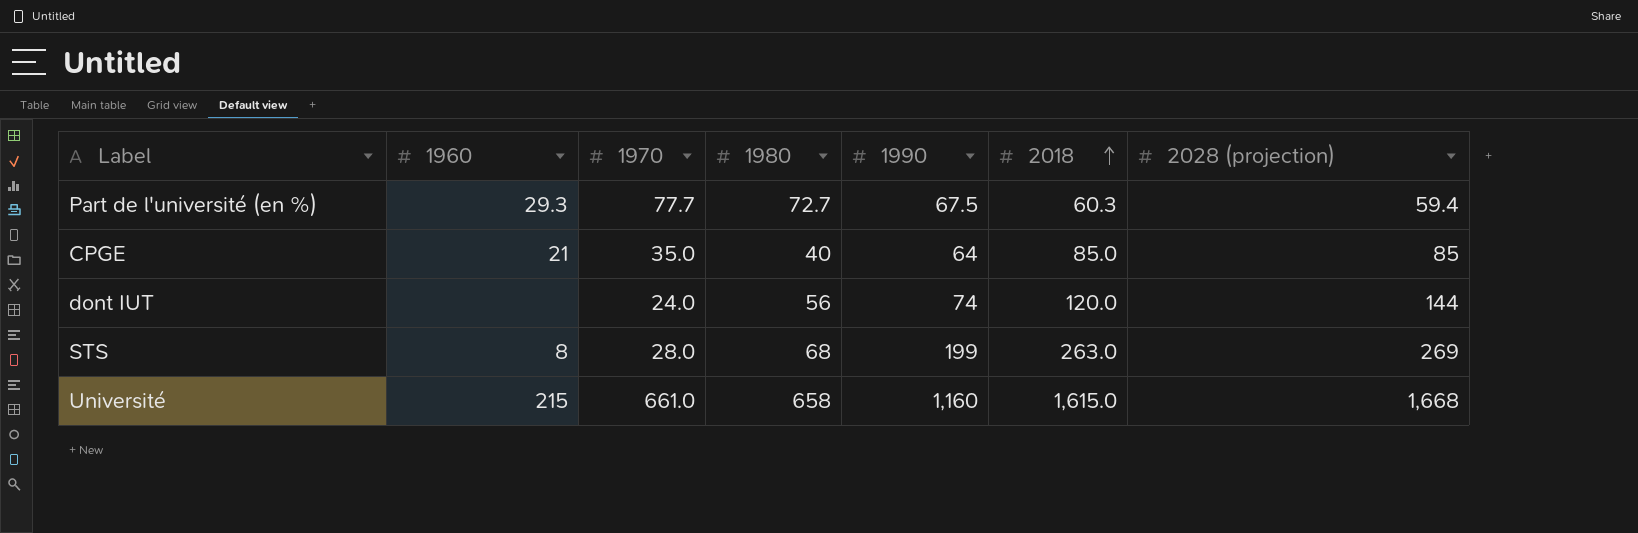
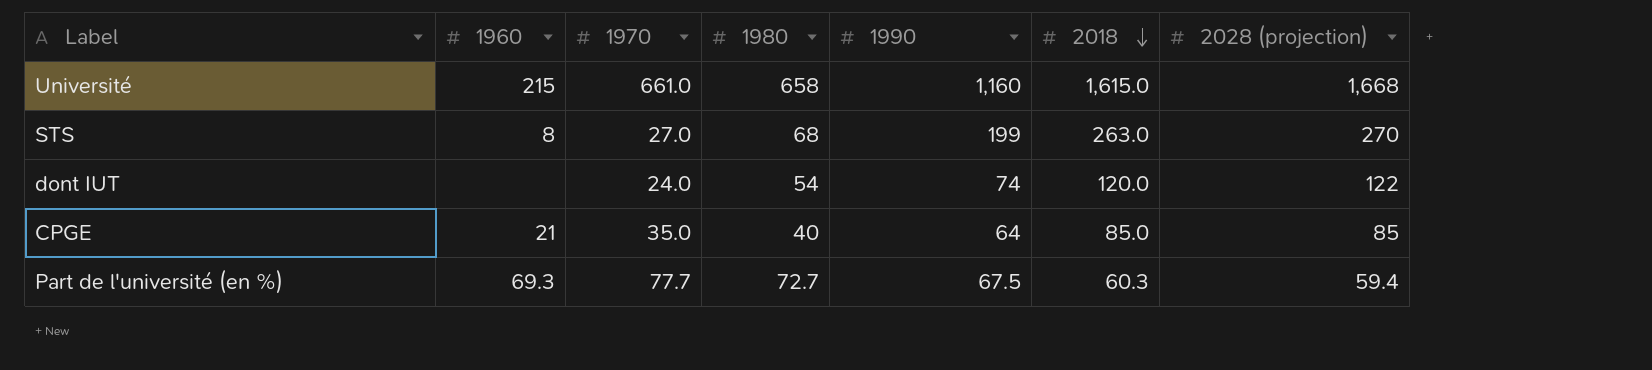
row order: 2018 ascending -> 2018 descending
STS | 1970: 28.0 -> 27.0
STS | 2028 (projection): 269 -> 270
dont IUT | 1980: 56 -> 54
dont IUT | 2028 (projection): 144 -> 122
Part de l'université (en %) | 1960: 29.3 -> 69.3

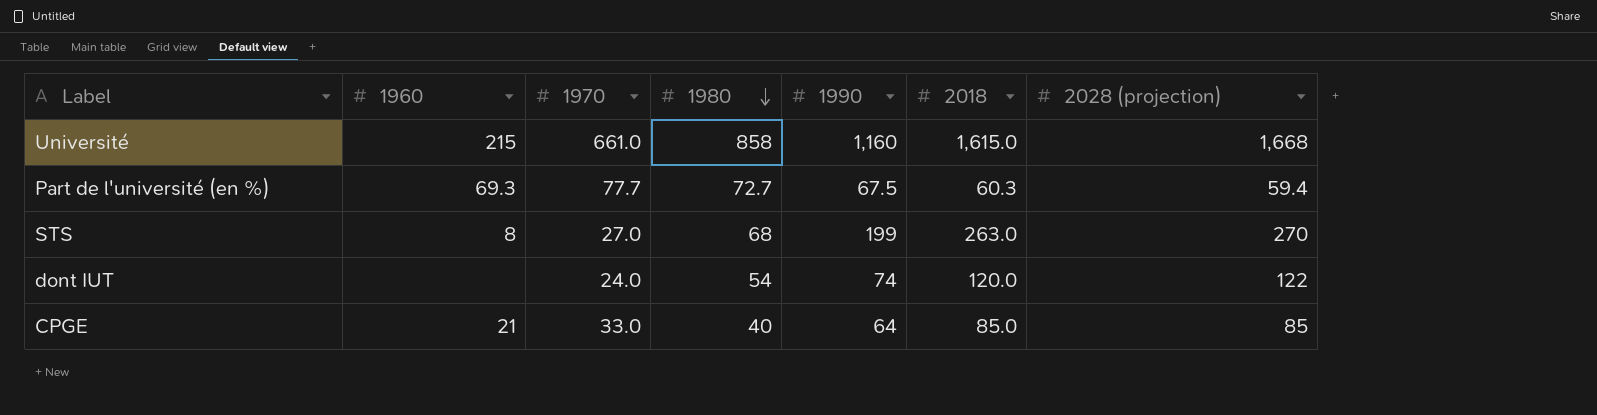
row order: 2018 descending -> 1980 descending
Université | 1980: 658 -> 858
CPGE | 1970: 35.0 -> 33.0

